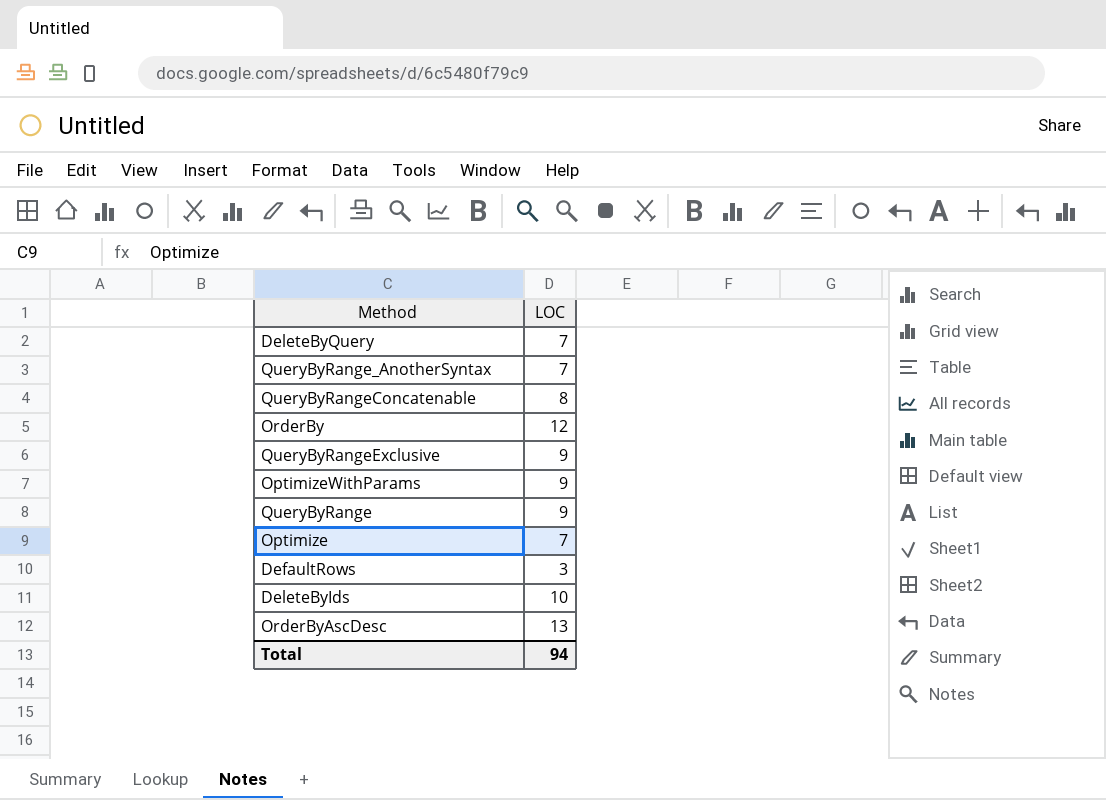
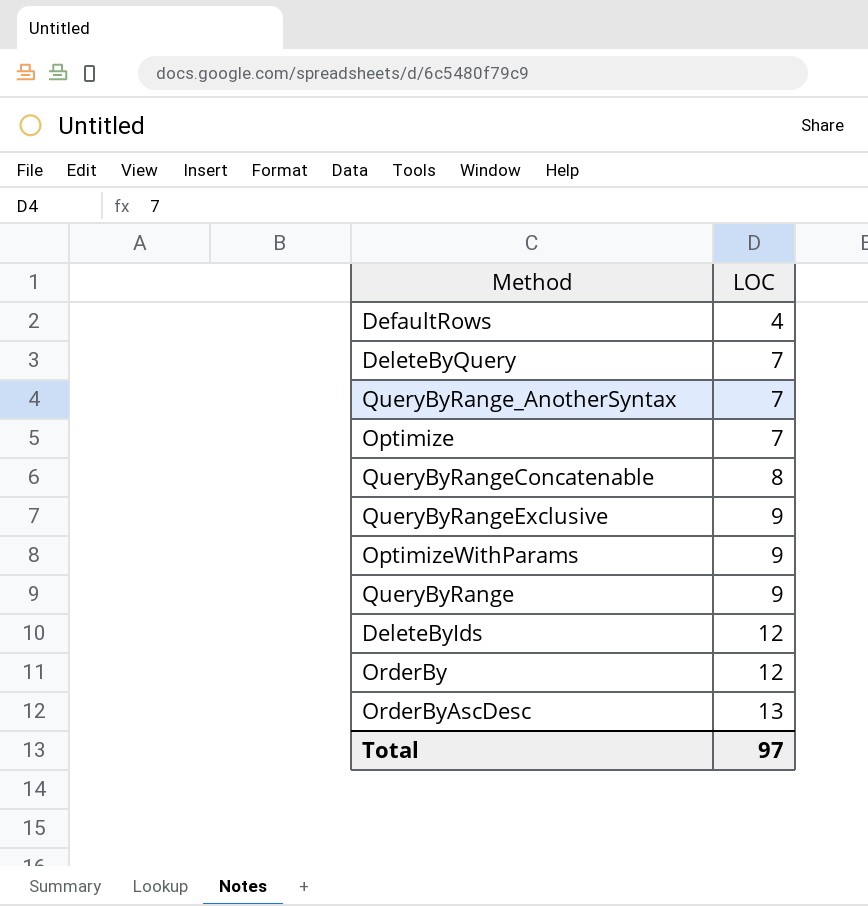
row order: none -> LOC ascending
DefaultRows | LOC: 3 -> 4
DeleteByIds | LOC: 10 -> 12
Total | LOC: 94 -> 97

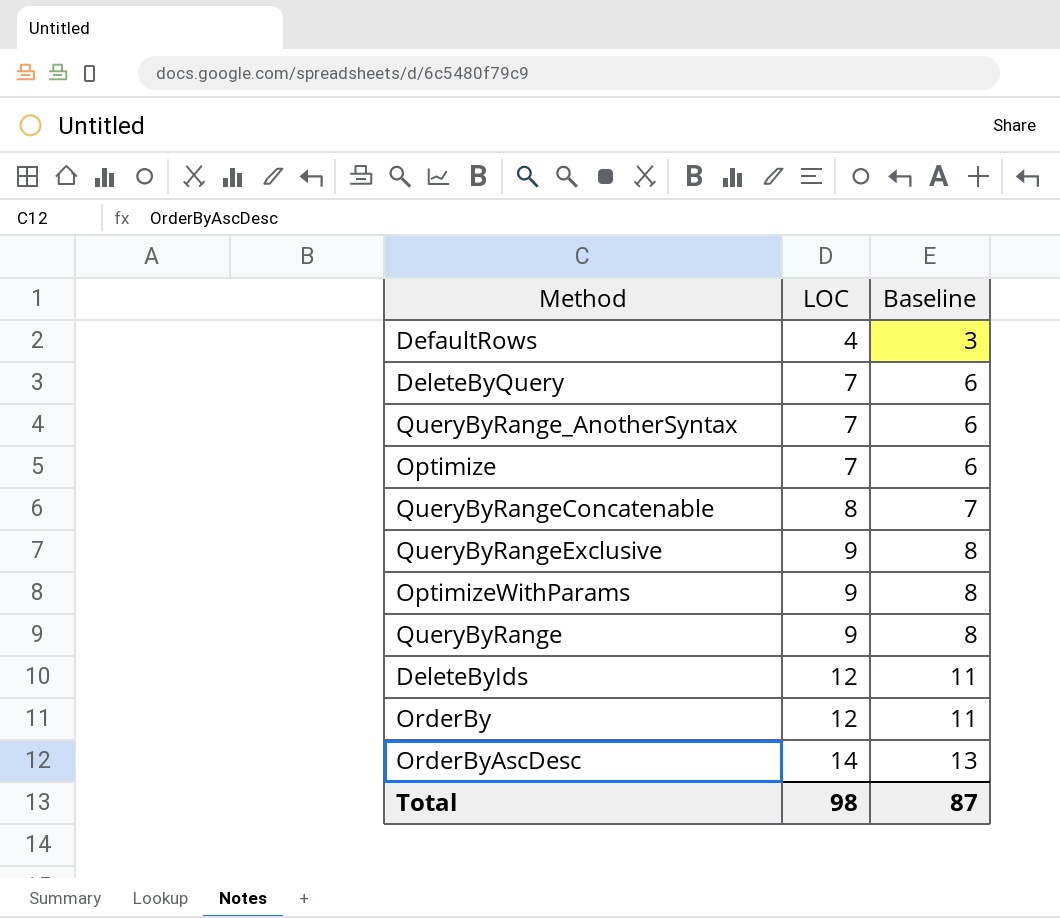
column Baseline | formula: none -> [LOC] - 1
OrderByAscDesc | LOC: 13 -> 14
Total | LOC: 97 -> 98

